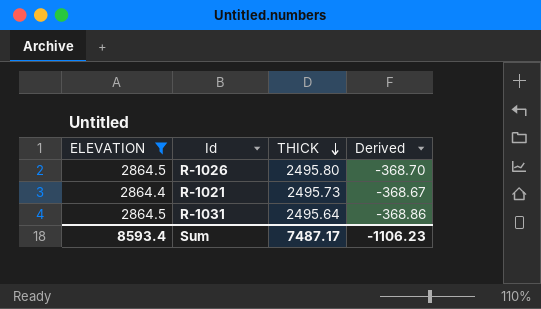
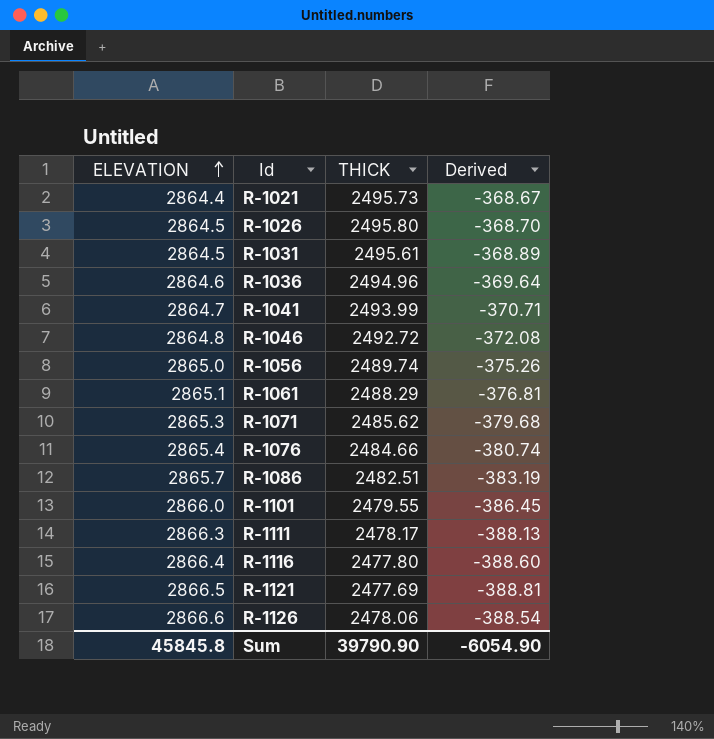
filter: ELEVATION <= 2864.5 -> none
row order: THICK descending -> ELEVATION ascending
R-1031 | THICK: 2495.64 -> 2495.61
R-1031 | Derived: -368.86 -> -368.89
Sum | ELEVATION: 8593.4 -> 45845.8
Sum | THICK: 7487.17 -> 39790.90
Sum | Derived: -1106.23 -> -6054.90

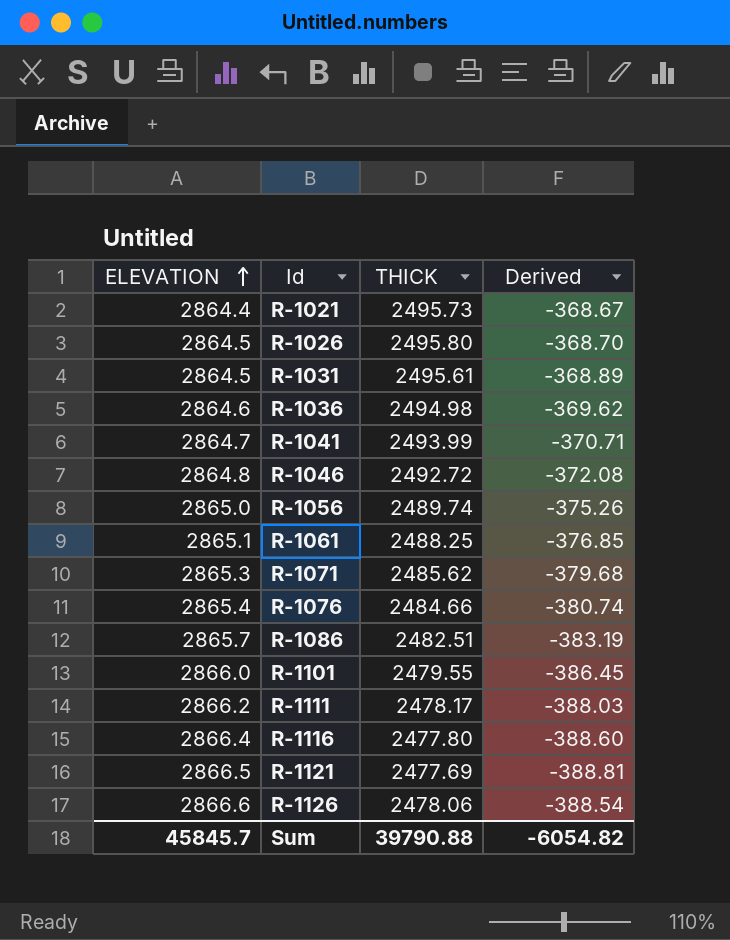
R-1036 | THICK: 2494.96 -> 2494.98
R-1036 | Derived: -369.64 -> -369.62
R-1061 | THICK: 2488.29 -> 2488.25
R-1061 | Derived: -376.81 -> -376.85
R-1111 | ELEVATION: 2866.3 -> 2866.2
R-1111 | Derived: -388.13 -> -388.03
Sum | ELEVATION: 45845.8 -> 45845.7
Sum | THICK: 39790.90 -> 39790.88
Sum | Derived: -6054.90 -> -6054.82

